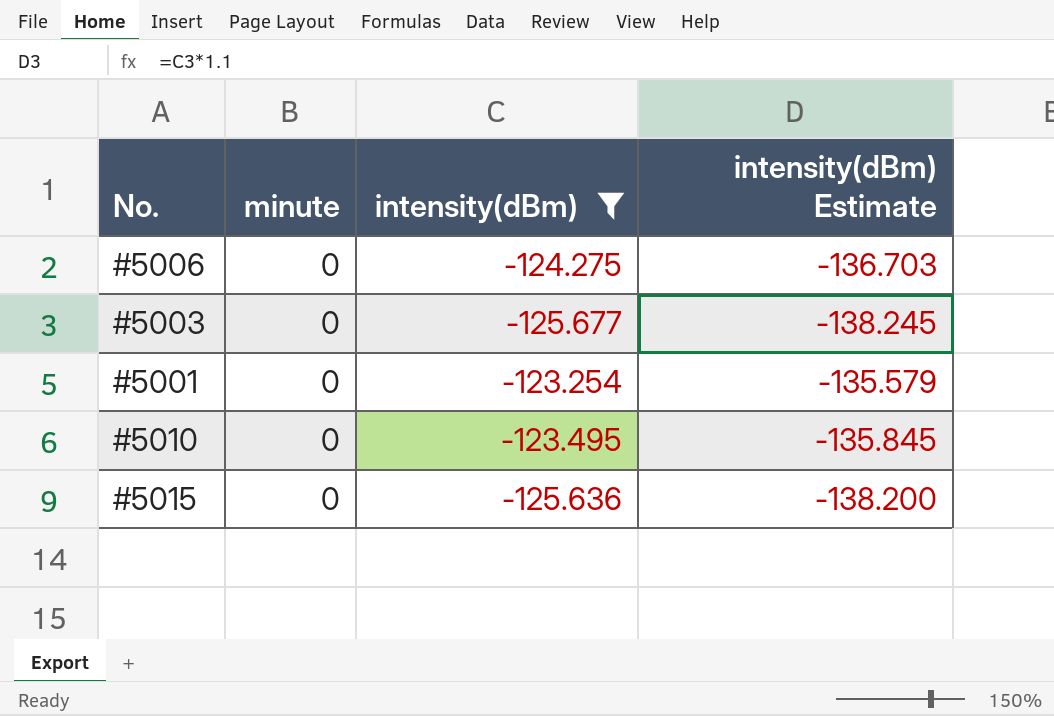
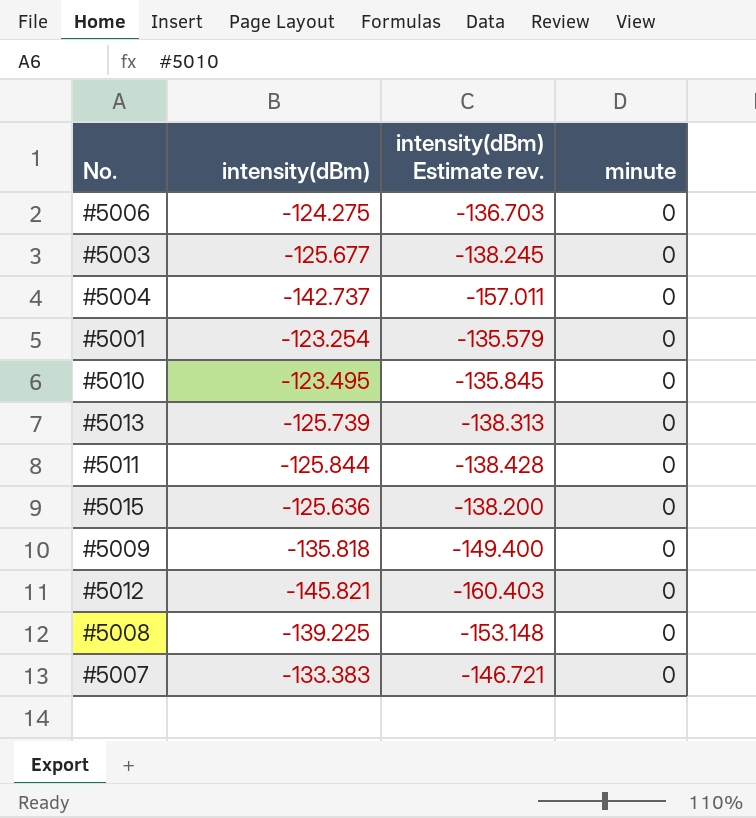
filter: intensity(dBm) >= -125.677 -> none
column name: intensity(dBm) Estimate -> intensity(dBm) Estimate rev.
column minute | position: 2 -> 4

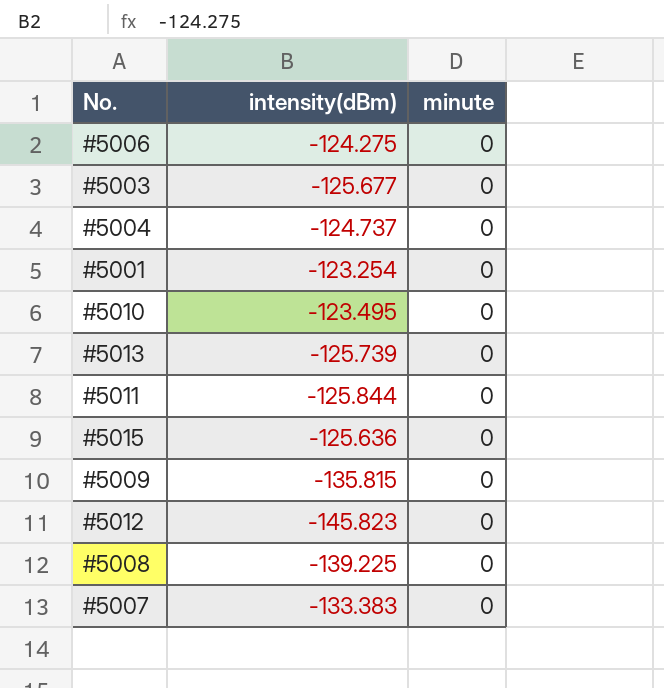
column intensity(dBm) Estimate rev. | formula: [intensity(dBm)] * 1.1 -> none
#5004 | intensity(dBm): -142.737 -> -124.737
#5009 | intensity(dBm): -135.818 -> -135.815
#5012 | intensity(dBm): -145.821 -> -145.823

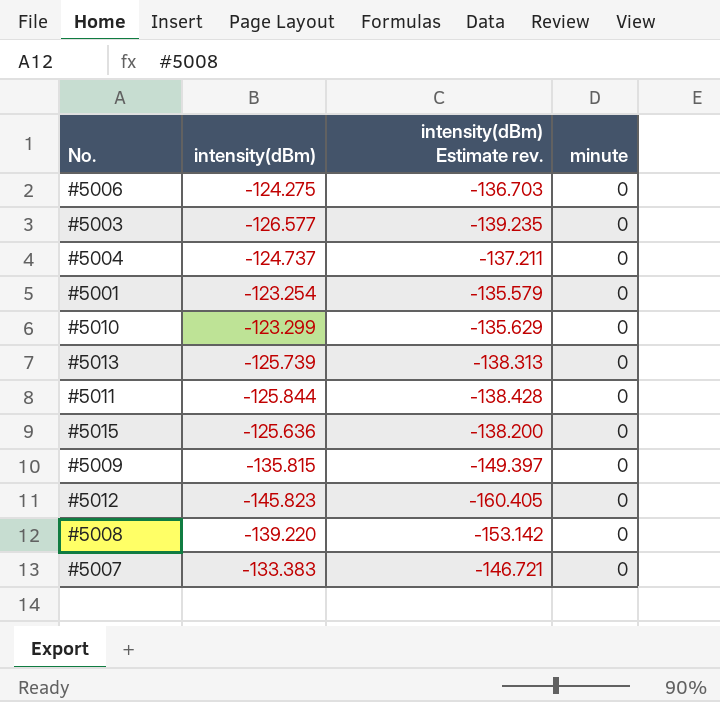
column intensity(dBm) Estimate rev. | formula: none -> [intensity(dBm)] * 1.1
#5003 | intensity(dBm): -125.677 -> -126.577
#5010 | intensity(dBm): -123.495 -> -123.299
#5008 | intensity(dBm): -139.225 -> -139.220

